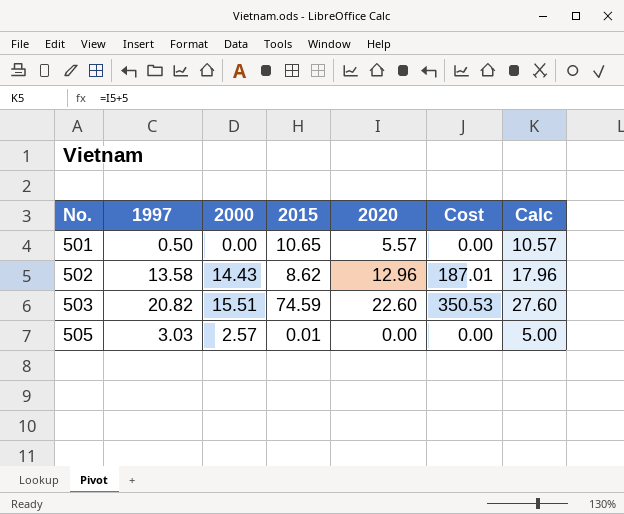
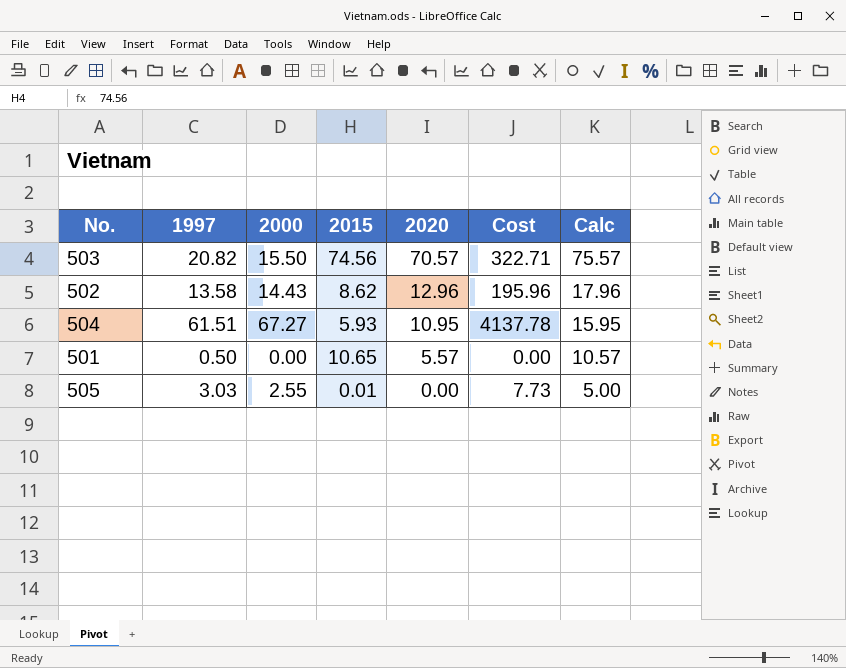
row order: No. ascending -> 2020 descending
column Cost | formula: [2000] * [2020] -> [1997] * [2000]
503 | 2000: 15.51 -> 15.50
503 | 2015: 74.59 -> 74.56
503 | 2020: 22.60 -> 70.57
503 | Calc: 27.60 -> 75.57
row 504: none -> 61.51 | 67.27 | 5.93 | 10.95 | 4137.78 | 15.95
505 | 2000: 2.57 -> 2.55

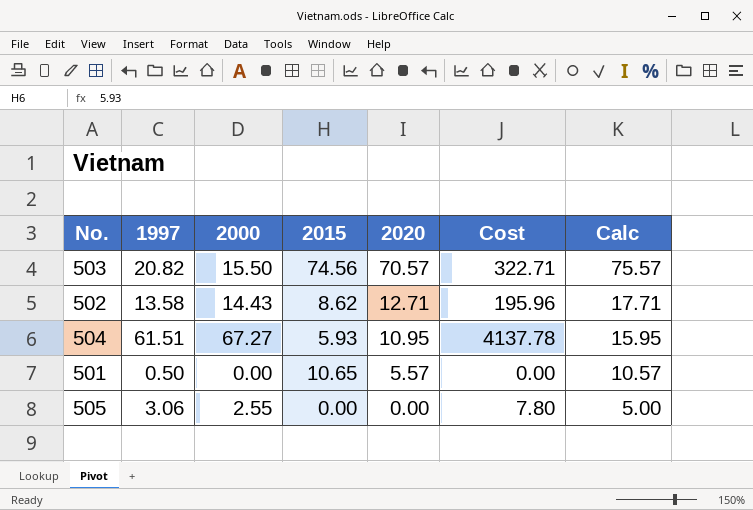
502 | 2020: 12.96 -> 12.71
502 | Calc: 17.96 -> 17.71
505 | 1997: 3.03 -> 3.06
505 | 2015: 0.01 -> 0.00
505 | Cost: 7.73 -> 7.80

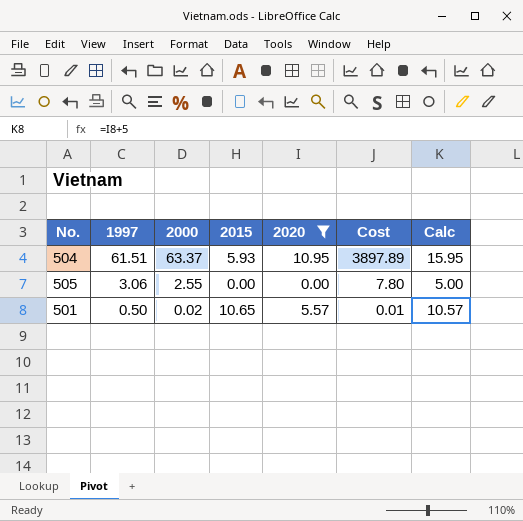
filter: none -> 2020 <= 10.95
row order: 2020 descending -> 1997 descending
504 | 2000: 67.27 -> 63.37
504 | Cost: 4137.78 -> 3897.89
501 | 2000: 0.00 -> 0.02
501 | Cost: 0.00 -> 0.01

